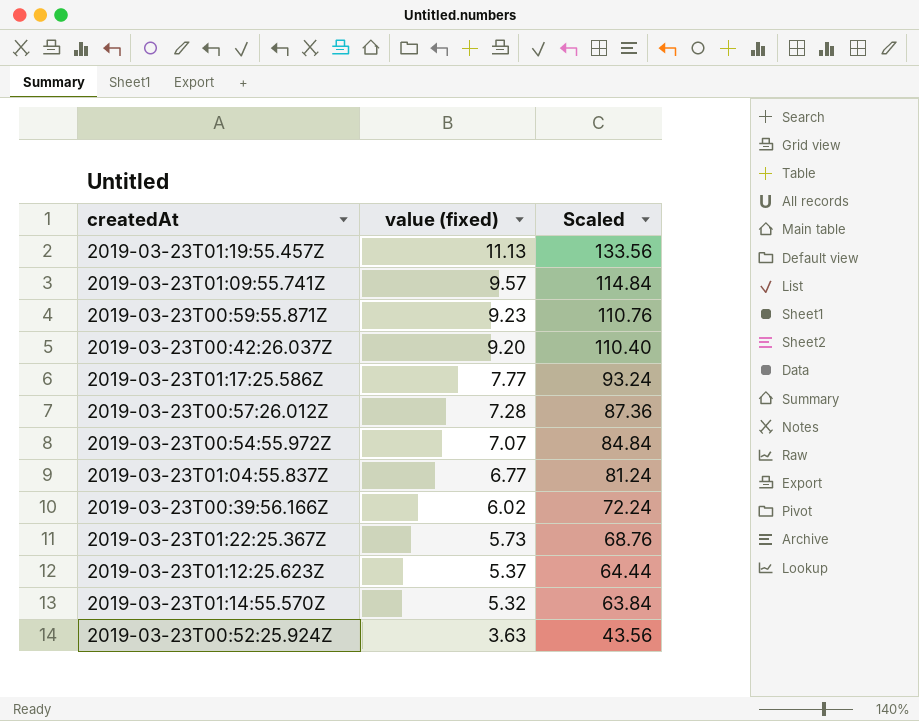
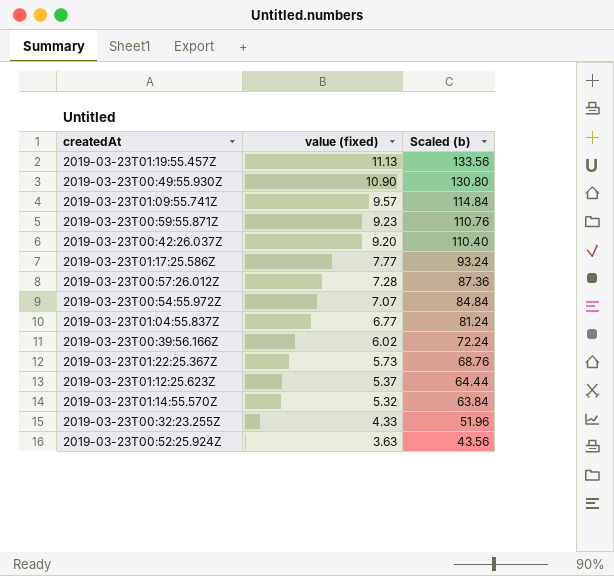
column name: Scaled -> Scaled (b)
row 2019-03-23T00:49:55.930Z: none -> 10.90 | 130.80
row 2019-03-23T00:32:23.255Z: none -> 4.33 | 51.96

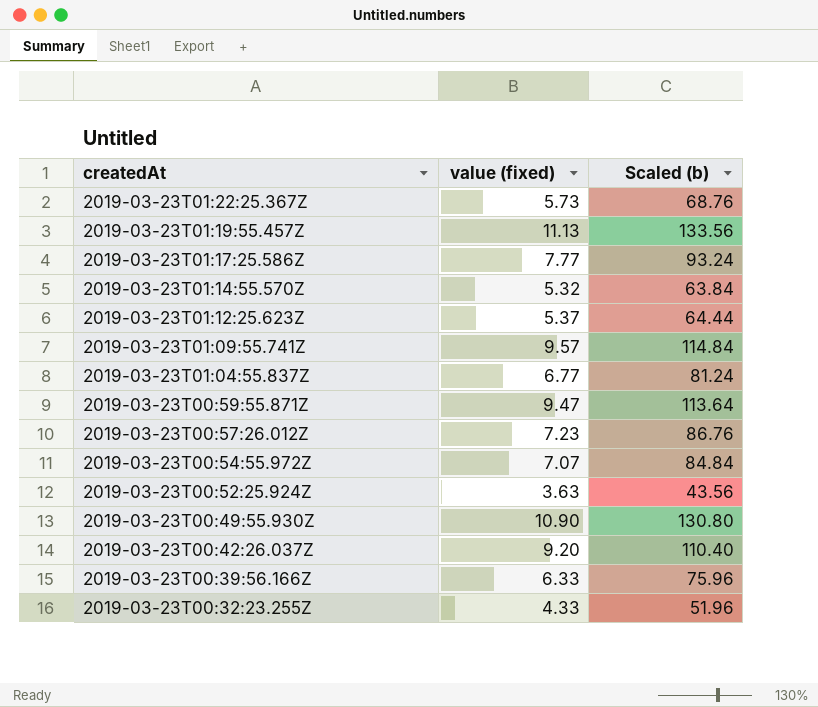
row order: value (fixed) descending -> createdAt descending
2019-03-23T00:59:55.871Z | value (fixed): 9.23 -> 9.47
2019-03-23T00:59:55.871Z | Scaled (b): 110.76 -> 113.64
2019-03-23T00:57:26.012Z | value (fixed): 7.28 -> 7.23
2019-03-23T00:57:26.012Z | Scaled (b): 87.36 -> 86.76
2019-03-23T00:39:56.166Z | value (fixed): 6.02 -> 6.33
2019-03-23T00:39:56.166Z | Scaled (b): 72.24 -> 75.96

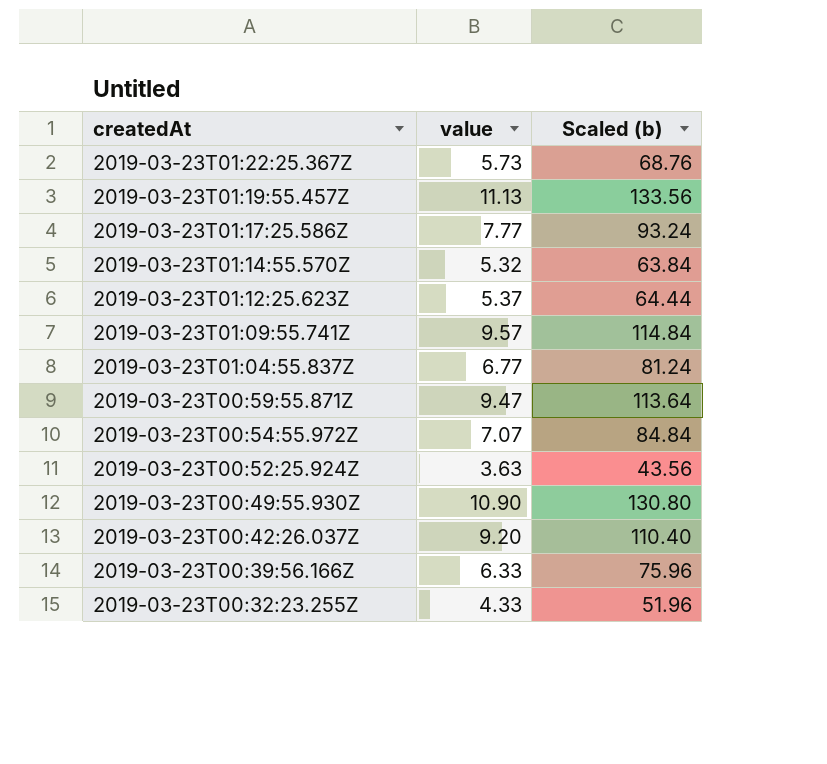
column name: value (fixed) -> value
row 2019-03-23T00:57:26.012Z: 7.23 | 86.76 -> none

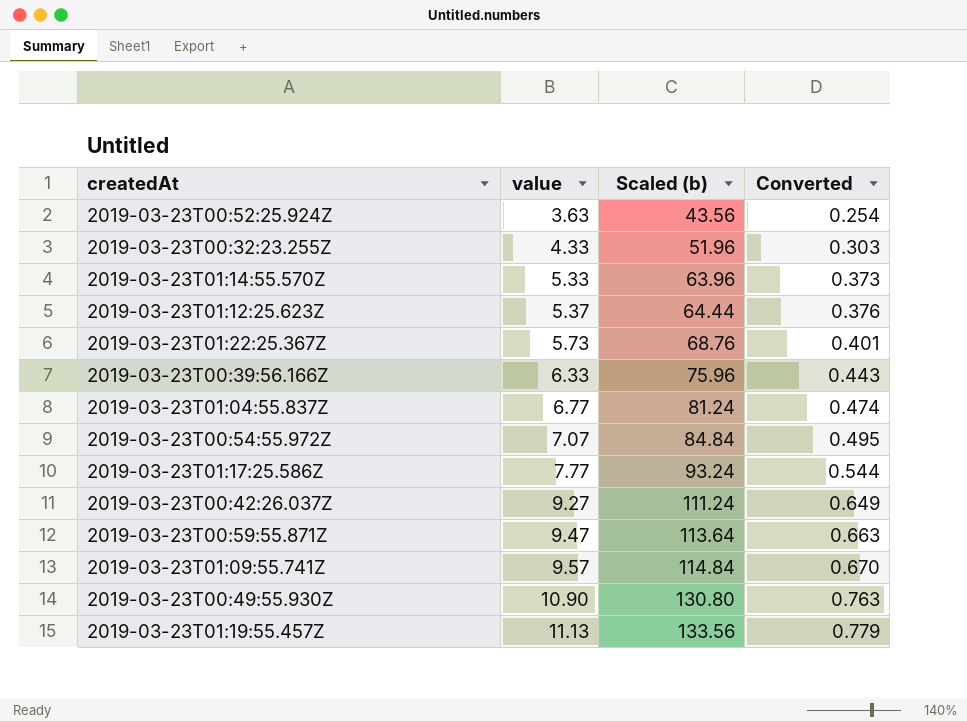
row order: createdAt descending -> value ascending
column Converted | formula: none -> [value] * 0.07
2019-03-23T01:14:55.570Z | value: 5.32 -> 5.33
2019-03-23T01:14:55.570Z | Scaled (b): 63.84 -> 63.96
2019-03-23T00:42:26.037Z | value: 9.20 -> 9.27
2019-03-23T00:42:26.037Z | Scaled (b): 110.40 -> 111.24

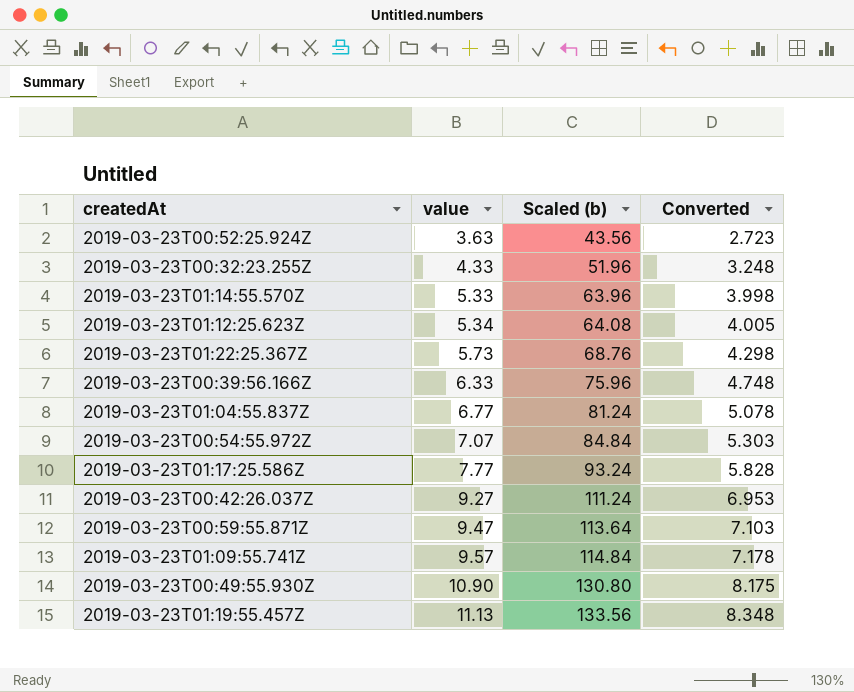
column Converted | formula: [value] * 0.07 -> [value] * 0.75
2019-03-23T01:12:25.623Z | value: 5.37 -> 5.34
2019-03-23T01:12:25.623Z | Scaled (b): 64.44 -> 64.08

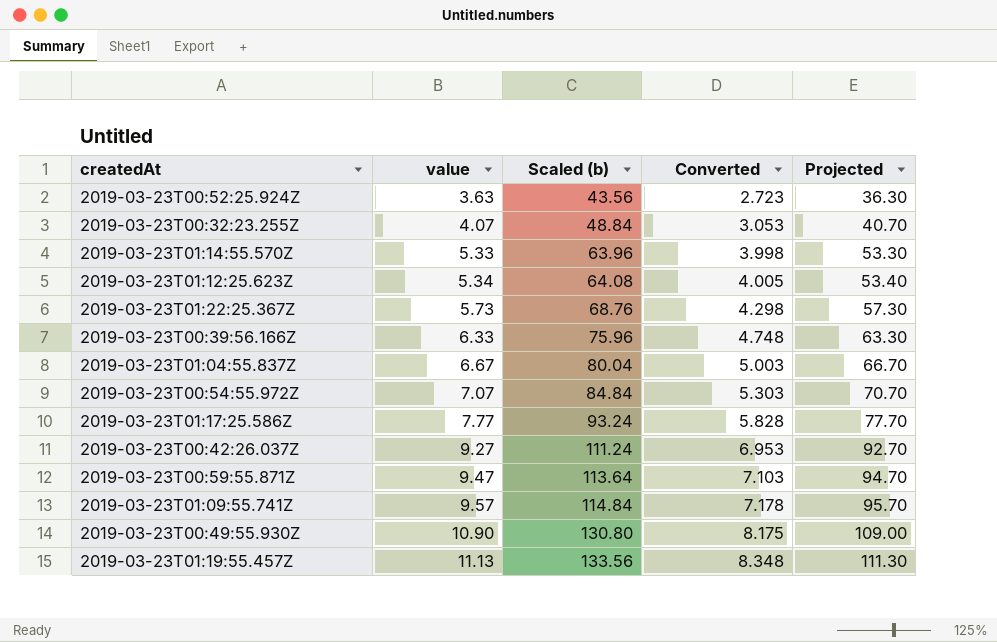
column Projected | formula: none -> [value] * 10
2019-03-23T00:32:23.255Z | value: 4.33 -> 4.07
2019-03-23T00:32:23.255Z | Scaled (b): 51.96 -> 48.84
2019-03-23T00:32:23.255Z | Converted: 3.248 -> 3.053
2019-03-23T01:04:55.837Z | value: 6.77 -> 6.67
2019-03-23T01:04:55.837Z | Scaled (b): 81.24 -> 80.04
2019-03-23T01:04:55.837Z | Converted: 5.078 -> 5.003

